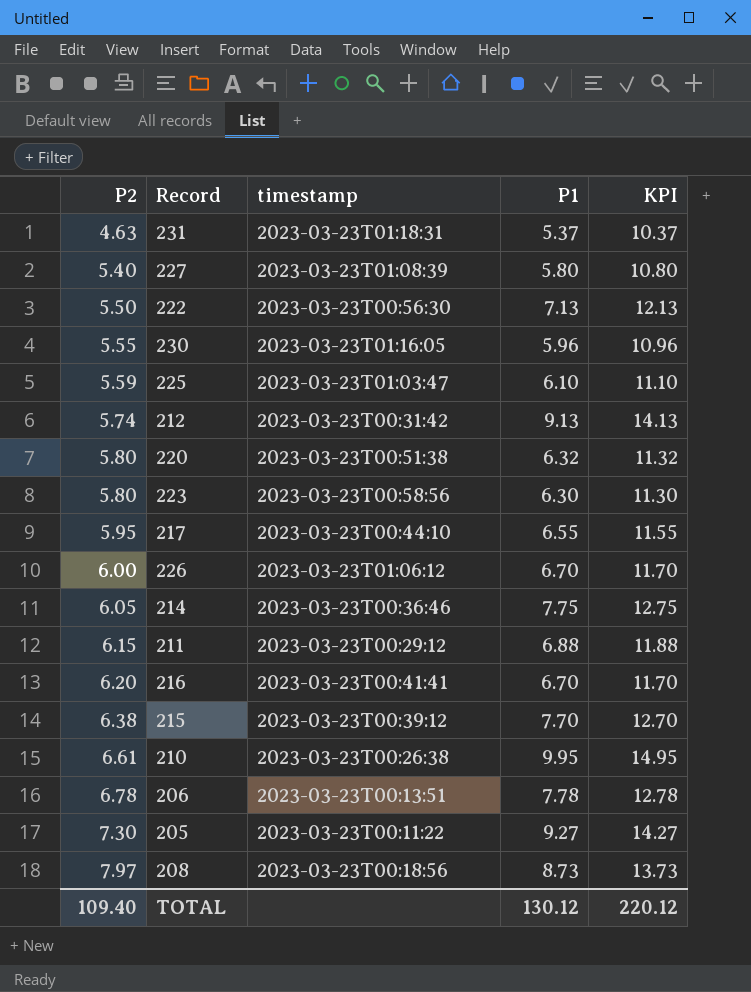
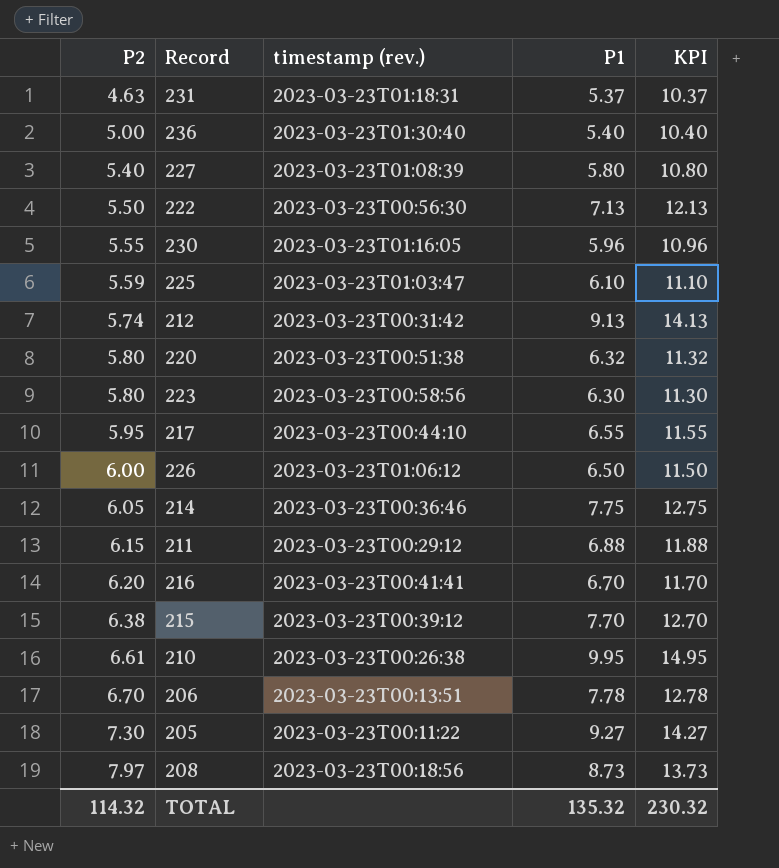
column name: timestamp -> timestamp (rev.)
row 236: none -> 5.00 | 2023-03-23T01:30:40 | 5.40 | 10.40
226 | P1: 6.70 -> 6.50
226 | KPI: 11.70 -> 11.50
206 | P2: 6.78 -> 6.70
TOTAL | P2: 109.40 -> 114.32
TOTAL | P1: 130.12 -> 135.32
TOTAL | KPI: 220.12 -> 230.32

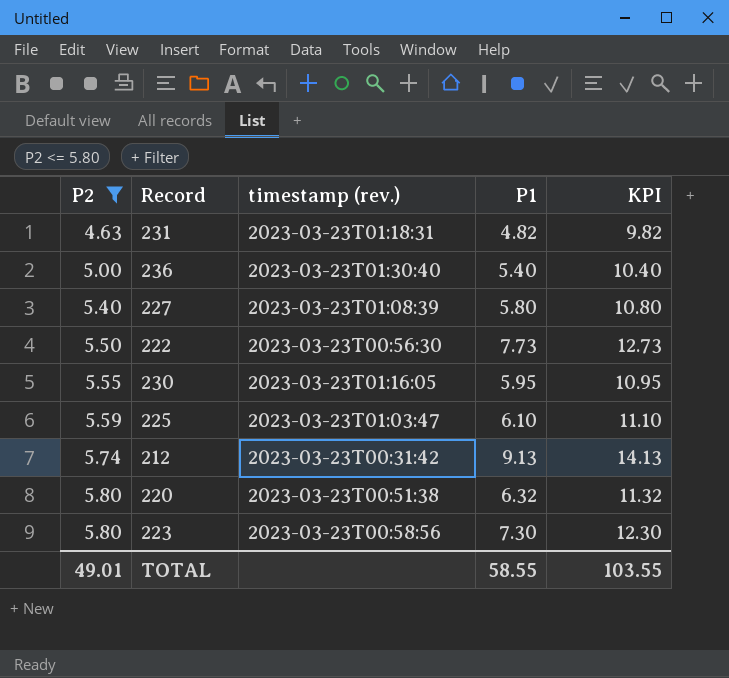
filter: none -> P2 <= 5.80
231 | P1: 5.37 -> 4.82
231 | KPI: 10.37 -> 9.82
222 | P1: 7.13 -> 7.73
222 | KPI: 12.13 -> 12.73
230 | P1: 5.96 -> 5.95
230 | KPI: 10.96 -> 10.95
223 | P1: 6.30 -> 7.30
223 | KPI: 11.30 -> 12.30
TOTAL | P2: 114.32 -> 49.01
TOTAL | P1: 135.32 -> 58.55
TOTAL | KPI: 230.32 -> 103.55

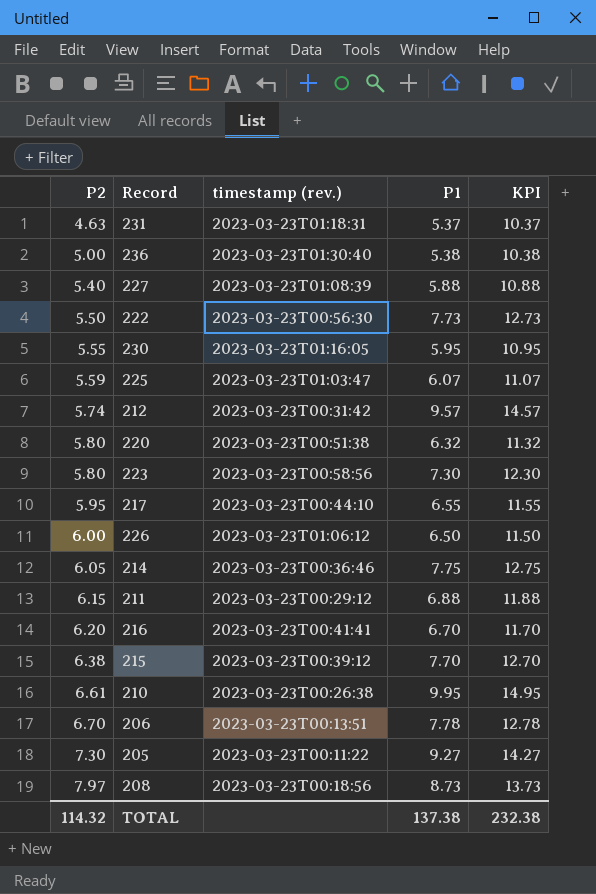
filter: P2 <= 5.80 -> none
231 | P1: 4.82 -> 5.37
231 | KPI: 9.82 -> 10.37
236 | P1: 5.40 -> 5.38
236 | KPI: 10.40 -> 10.38
227 | P1: 5.80 -> 5.88
227 | KPI: 10.80 -> 10.88
225 | P1: 6.10 -> 6.07
225 | KPI: 11.10 -> 11.07
212 | P1: 9.13 -> 9.57
212 | KPI: 14.13 -> 14.57
TOTAL | P2: 49.01 -> 114.32
TOTAL | P1: 58.55 -> 137.38
TOTAL | KPI: 103.55 -> 232.38

